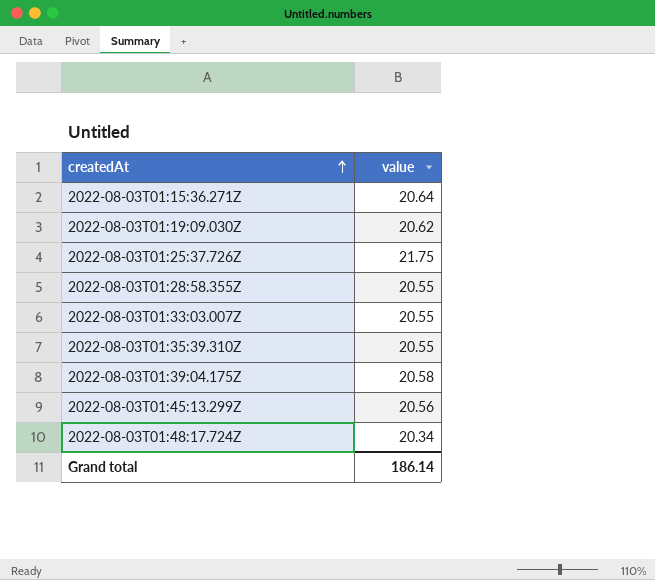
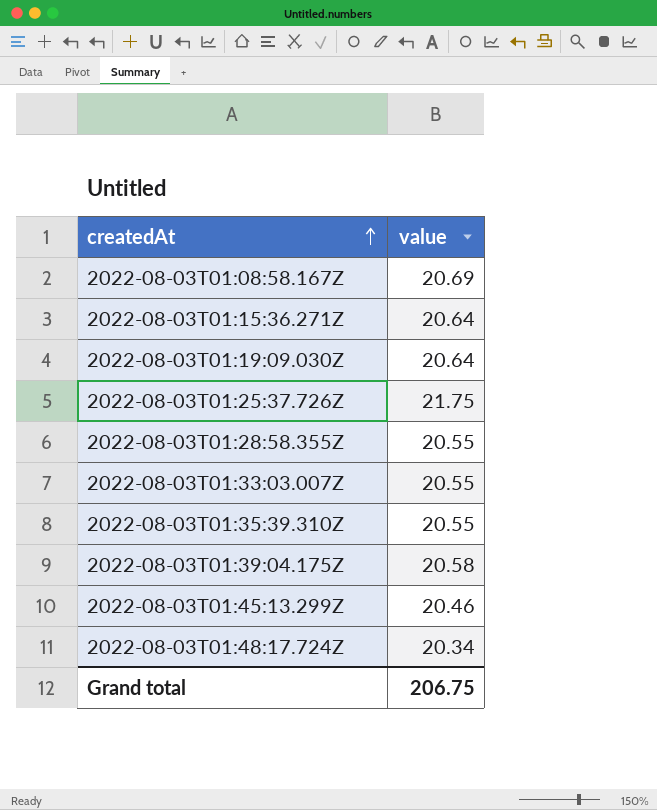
row 2022-08-03T01:08:58.167Z: none -> 20.69
2022-08-03T01:19:09.030Z | value: 20.62 -> 20.64
2022-08-03T01:45:13.299Z | value: 20.56 -> 20.46
Grand total | value: 186.14 -> 206.75

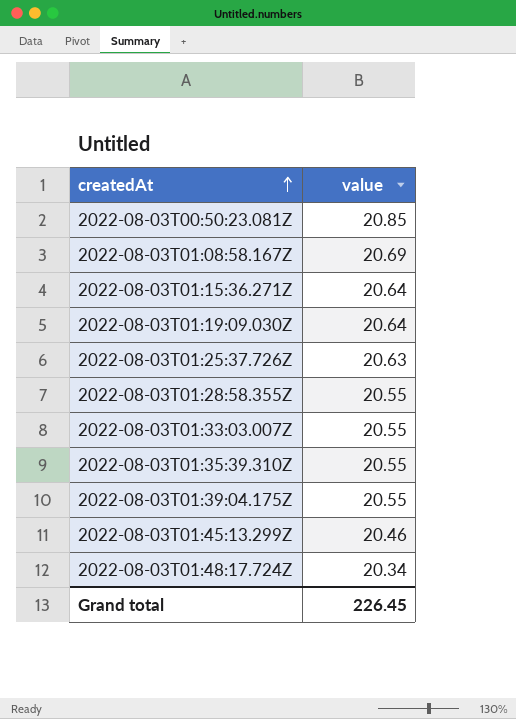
row 2022-08-03T00:50:23.081Z: none -> 20.85
2022-08-03T01:25:37.726Z | value: 21.75 -> 20.63
2022-08-03T01:39:04.175Z | value: 20.58 -> 20.55
Grand total | value: 206.75 -> 226.45

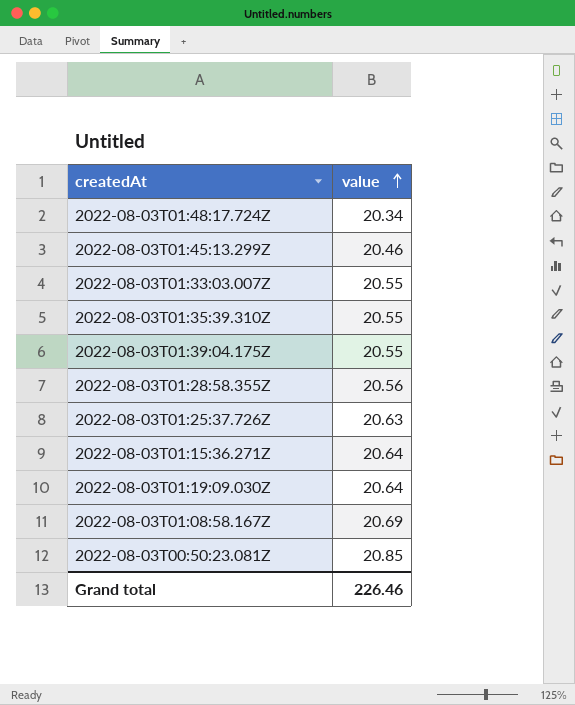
row order: createdAt ascending -> value ascending
2022-08-03T01:28:58.355Z | value: 20.55 -> 20.56
Grand total | value: 226.45 -> 226.46

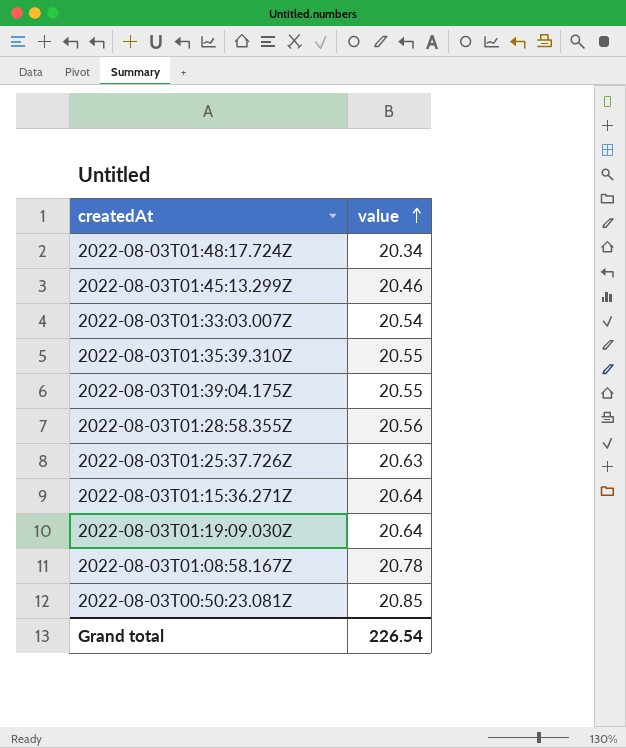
2022-08-03T01:33:03.007Z | value: 20.55 -> 20.54
2022-08-03T01:08:58.167Z | value: 20.69 -> 20.78
Grand total | value: 226.46 -> 226.54

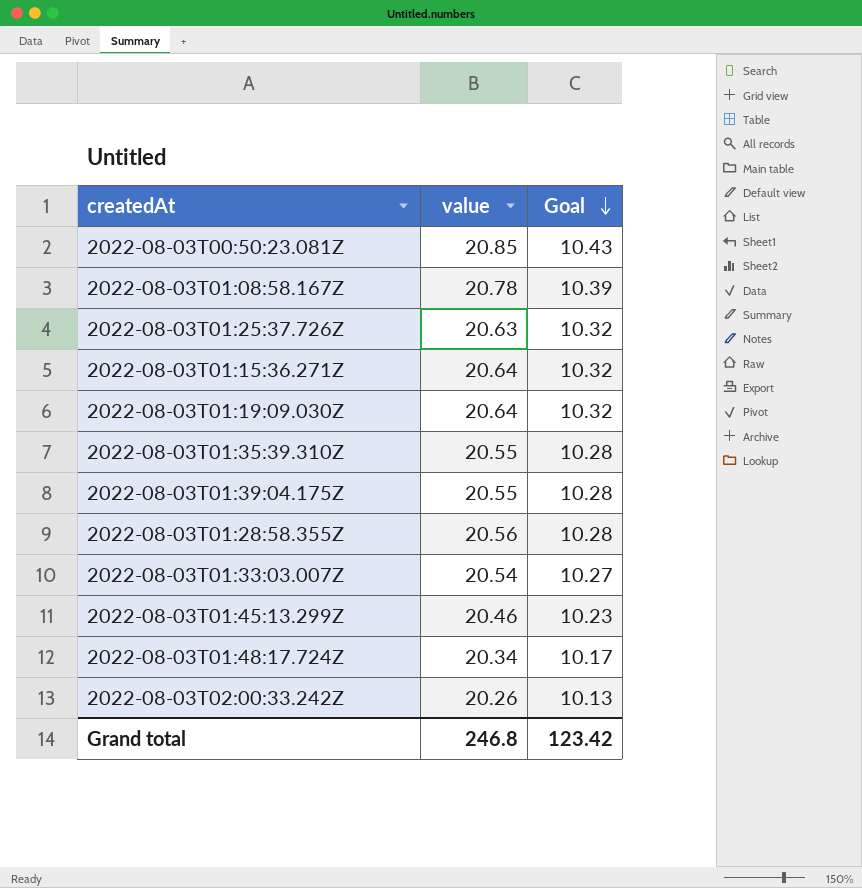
row order: value ascending -> Goal descending
column Goal | formula: none -> [value] * 0.5
row 2022-08-03T02:00:33.242Z: none -> 20.26 | 10.13
Grand total | value: 226.54 -> 246.8

